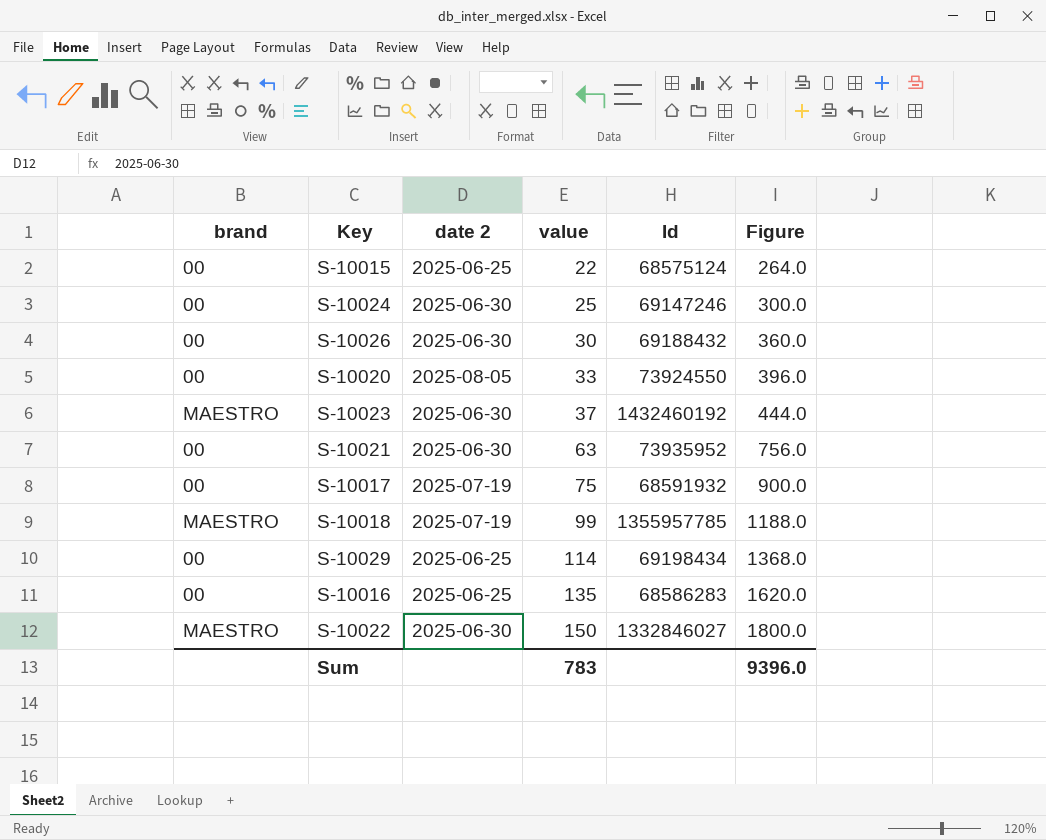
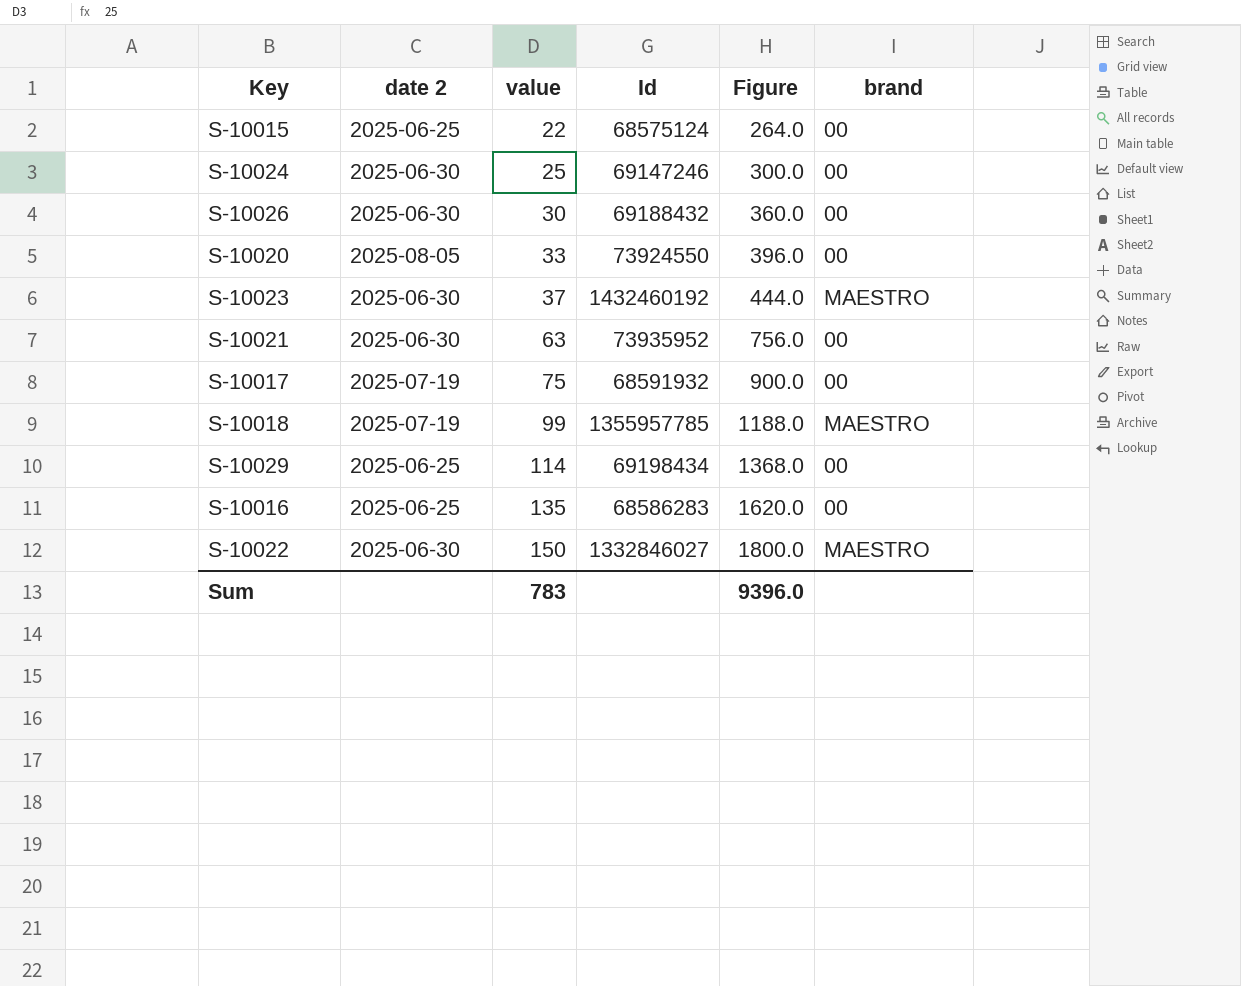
column brand | position: 1 -> 6

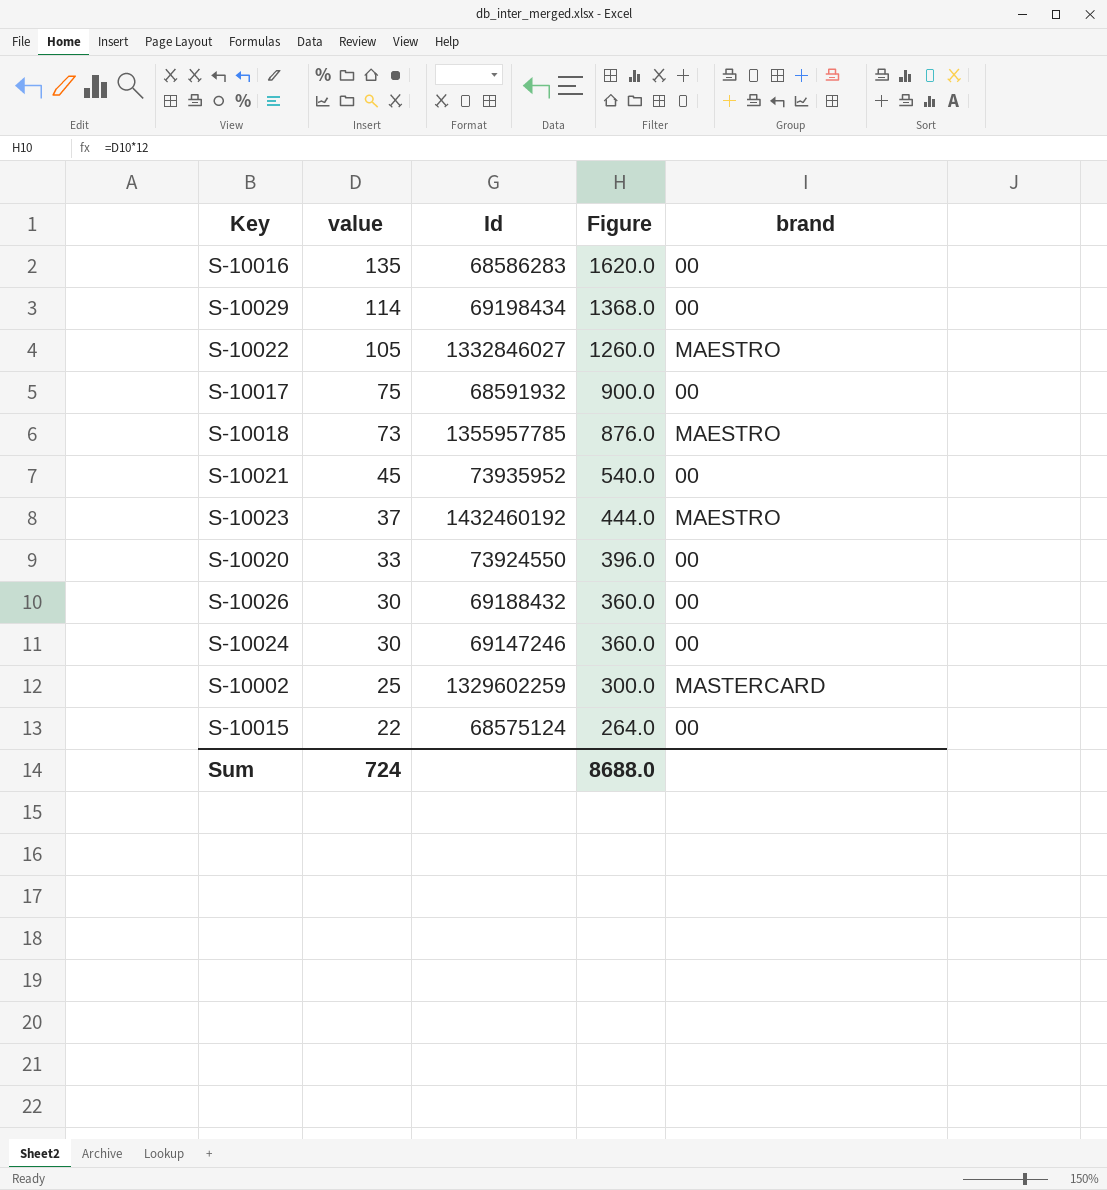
row order: value ascending -> value descending
column date 2 | position: 2 -> none
S-10022 | value: 150 -> 105
S-10022 | Figure: 1800.0 -> 1260.0
S-10018 | value: 99 -> 73
S-10018 | Figure: 1188.0 -> 876.0
S-10021 | value: 63 -> 45
S-10021 | Figure: 756.0 -> 540.0
S-10024 | value: 25 -> 30
S-10024 | Figure: 300.0 -> 360.0
row S-10002: none -> 25 | 1329602259 | 300.0 | MASTERCARD
Sum | value: 783 -> 724
Sum | Figure: 9396.0 -> 8688.0

